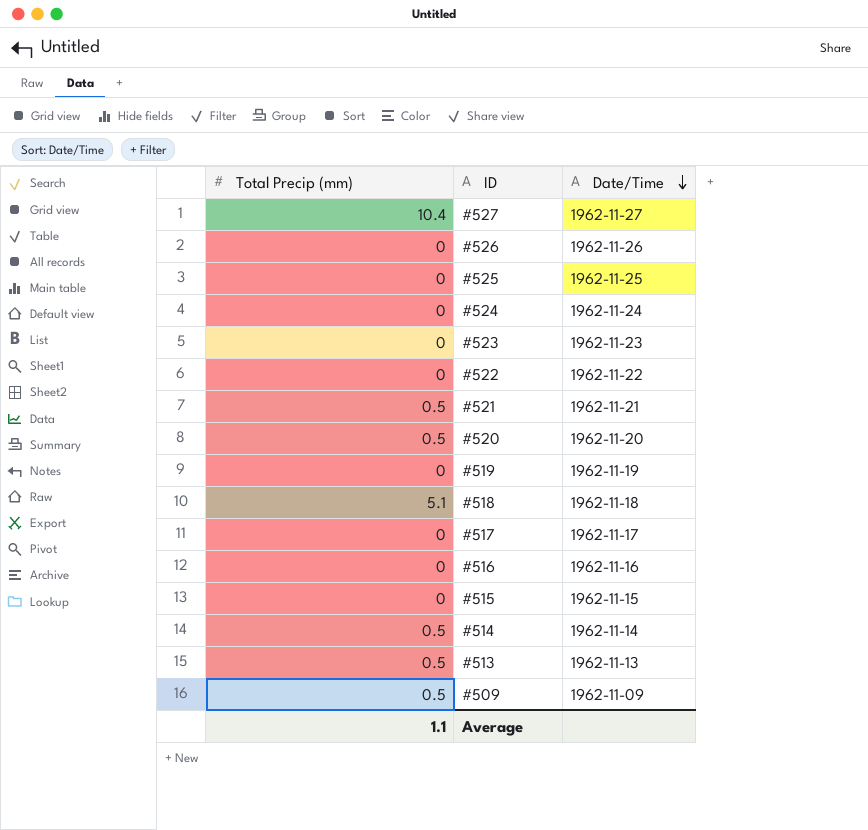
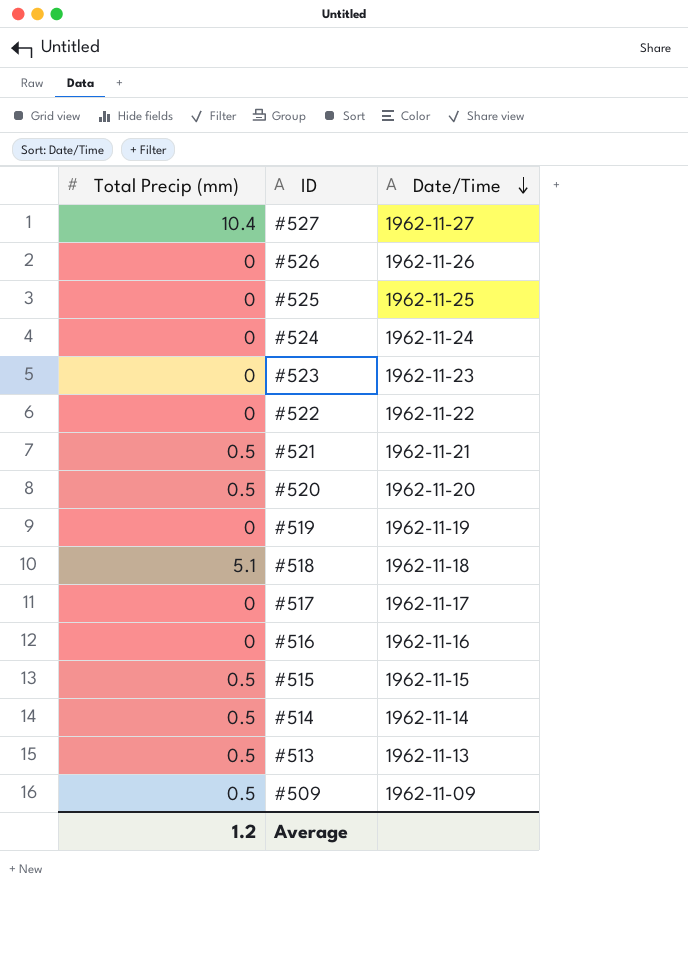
#515 | Total Precip (mm): 0 -> 0.5
Average | Total Precip (mm): 1.1 -> 1.2

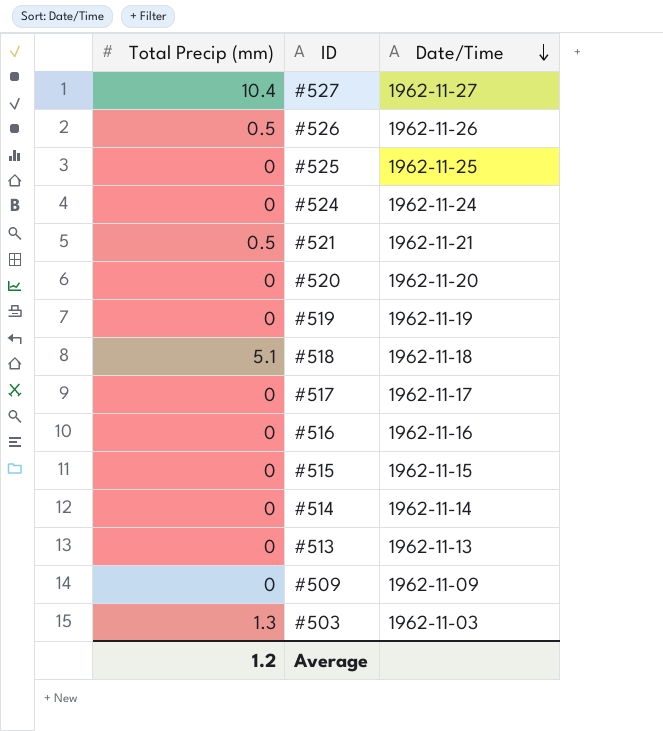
row #523: 0 | 1962-11-23 -> none
row #522: 0 | 1962-11-22 -> none
#526 | Total Precip (mm): 0 -> 0.5
#520 | Total Precip (mm): 0.5 -> 0
#515 | Total Precip (mm): 0.5 -> 0
#514 | Total Precip (mm): 0.5 -> 0
#513 | Total Precip (mm): 0.5 -> 0
#509 | Total Precip (mm): 0.5 -> 0
row #503: none -> 1.3 | 1962-11-03

